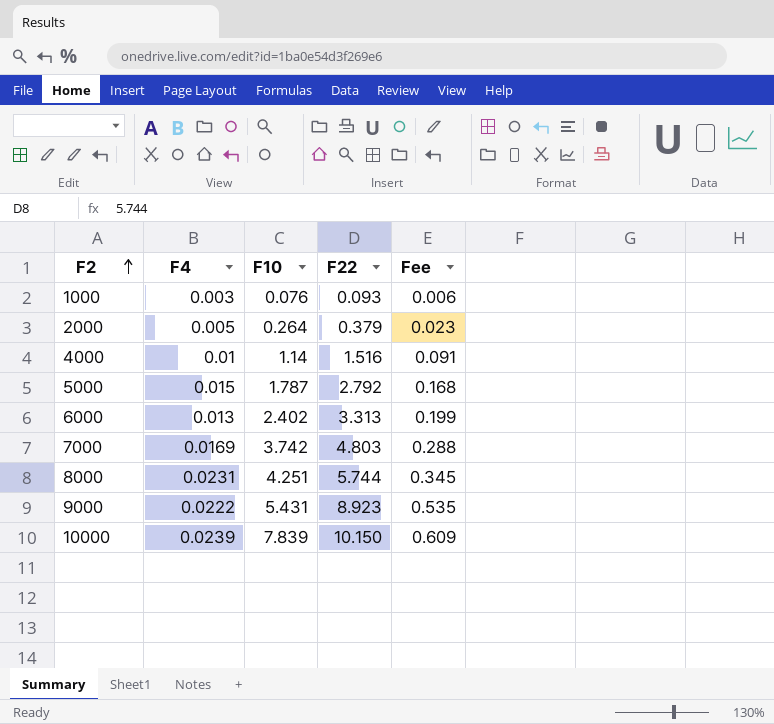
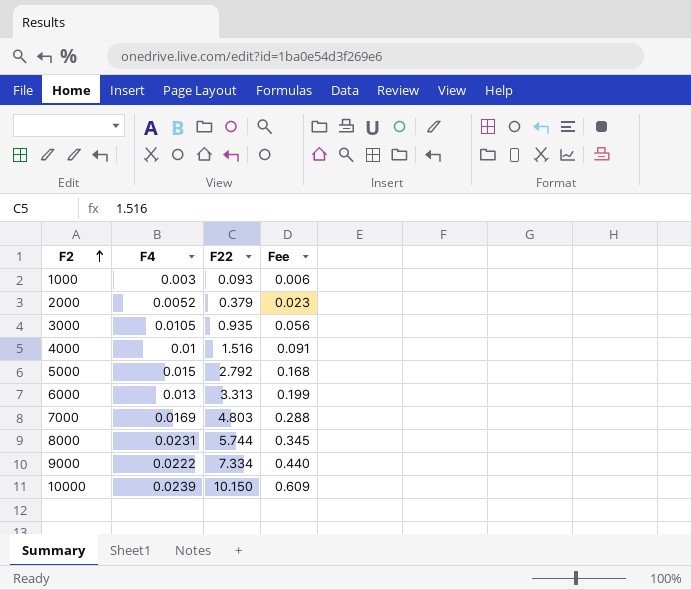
column F10 | position: 3 -> none
2000 | F4: 0.005 -> 0.0052
row 3000: none -> 0.0105 | 0.935 | 0.056
9000 | F22: 8.923 -> 7.334
9000 | Fee: 0.535 -> 0.440

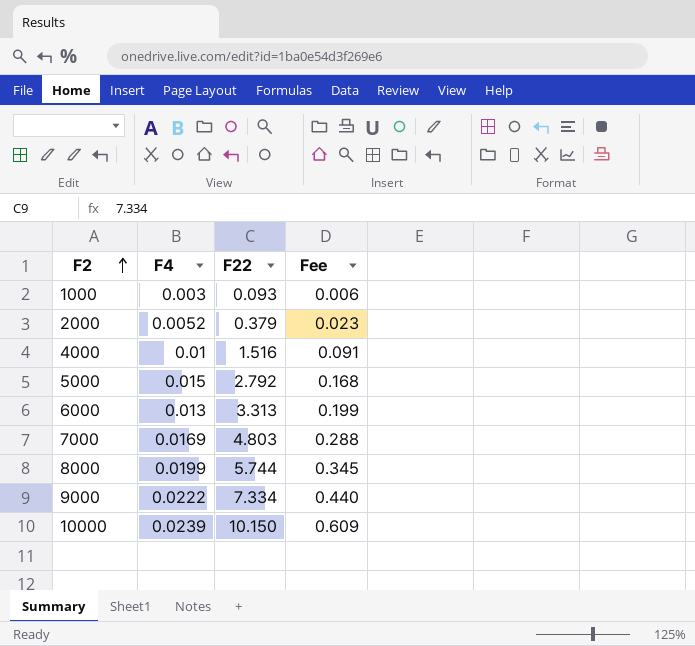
row 3000: 0.0105 | 0.935 | 0.056 -> none
8000 | F4: 0.0231 -> 0.0199

